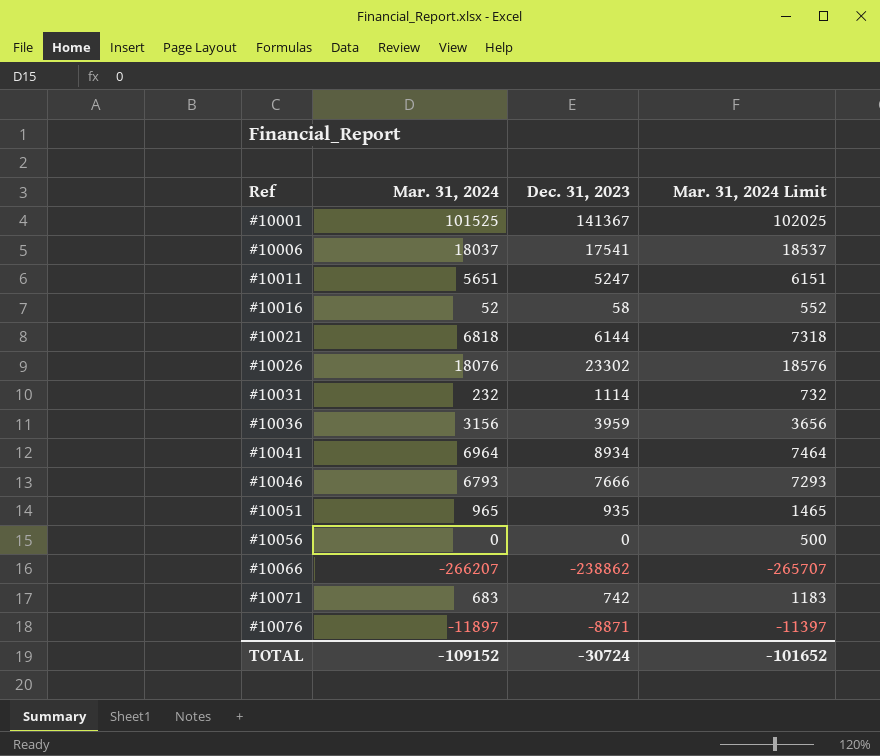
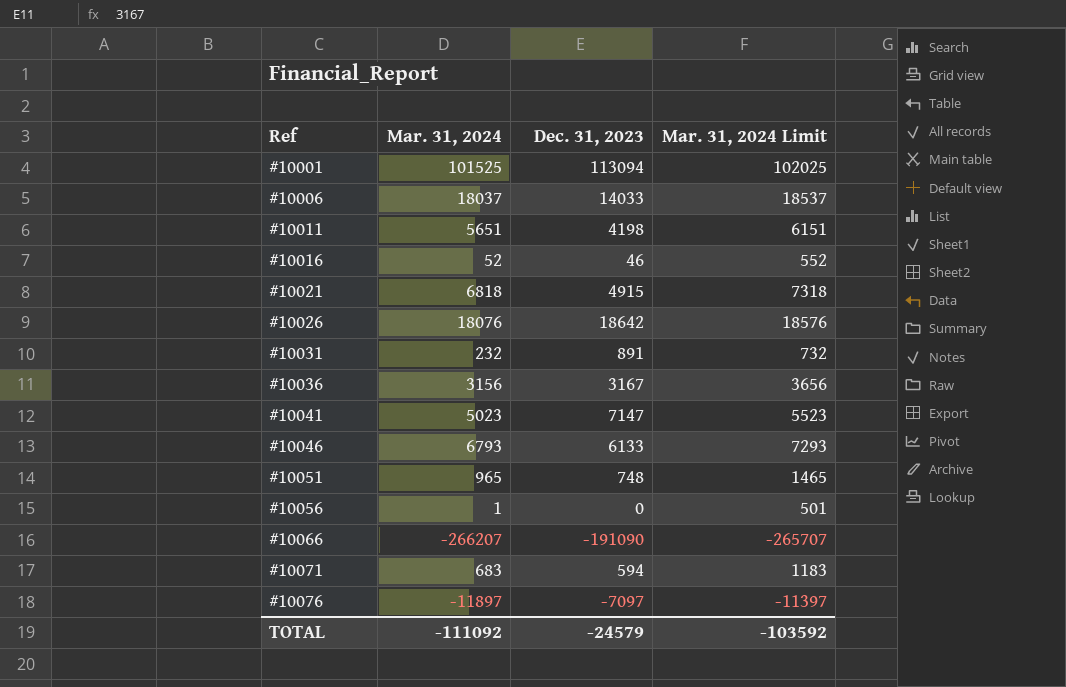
#10001 | Dec. 31, 2023: 141367 -> 113094
#10006 | Dec. 31, 2023: 17541 -> 14033
#10011 | Dec. 31, 2023: 5247 -> 4198
#10016 | Dec. 31, 2023: 58 -> 46
#10021 | Dec. 31, 2023: 6144 -> 4915
#10026 | Dec. 31, 2023: 23302 -> 18642
#10031 | Dec. 31, 2023: 1114 -> 891
#10036 | Dec. 31, 2023: 3959 -> 3167
#10041 | Mar. 31, 2024: 6964 -> 5023
#10041 | Dec. 31, 2023: 8934 -> 7147
#10041 | Mar. 31, 2024 Limit: 7464 -> 5523
#10046 | Dec. 31, 2023: 7666 -> 6133
#10051 | Dec. 31, 2023: 935 -> 748
#10056 | Mar. 31, 2024: 0 -> 1
#10056 | Mar. 31, 2024 Limit: 500 -> 501
#10066 | Dec. 31, 2023: -238862 -> -191090
#10071 | Dec. 31, 2023: 742 -> 594
#10076 | Dec. 31, 2023: -8871 -> -7097
TOTAL | Mar. 31, 2024: -109152 -> -111092
TOTAL | Dec. 31, 2023: -30724 -> -24579
TOTAL | Mar. 31, 2024 Limit: -101652 -> -103592

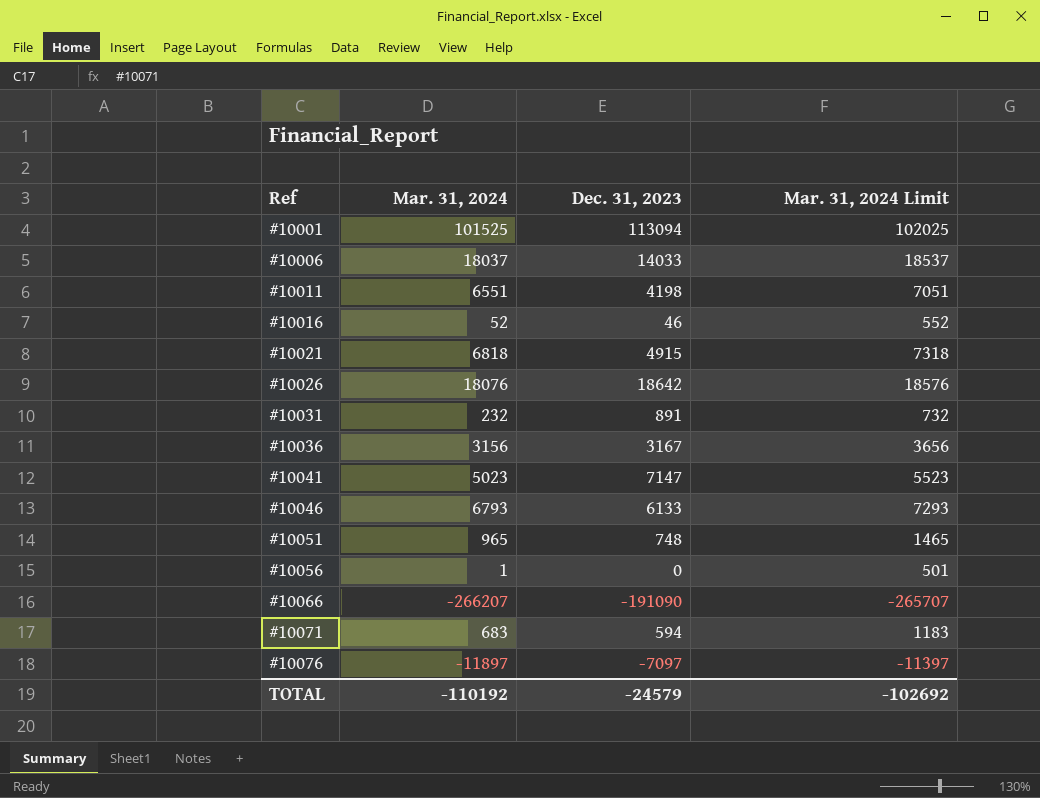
#10011 | Mar. 31, 2024: 5651 -> 6551
#10011 | Mar. 31, 2024 Limit: 6151 -> 7051
TOTAL | Mar. 31, 2024: -111092 -> -110192
TOTAL | Mar. 31, 2024 Limit: -103592 -> -102692

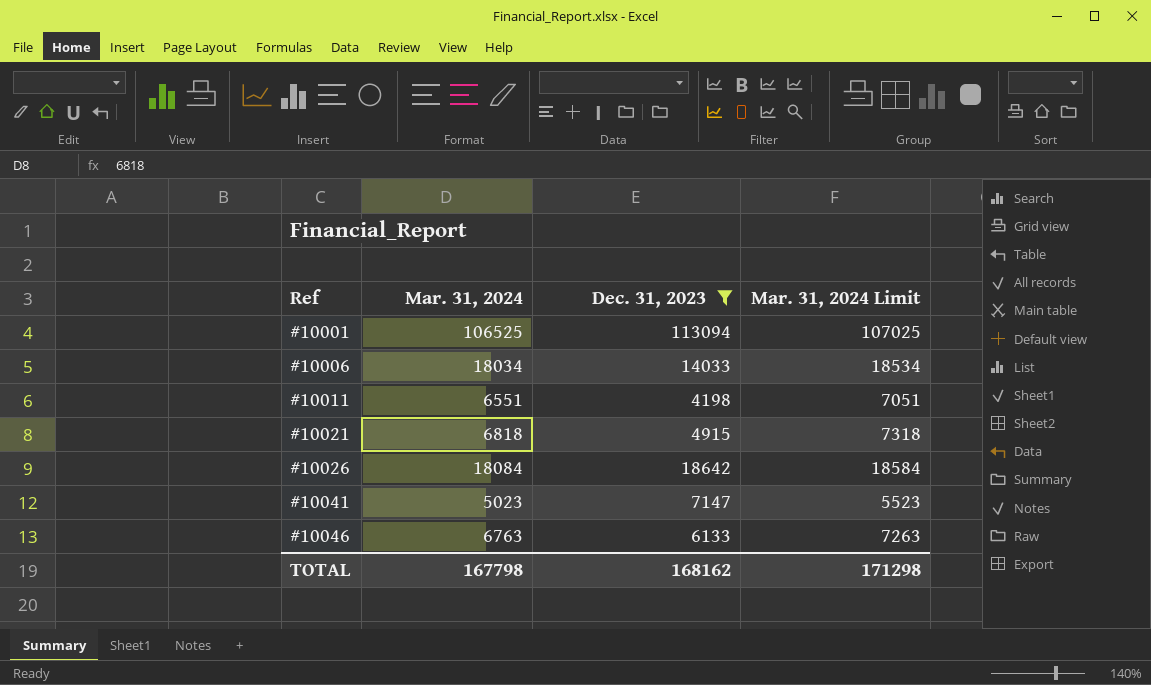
filter: none -> Dec. 31, 2023 >= 4198
#10001 | Mar. 31, 2024: 101525 -> 106525
#10001 | Mar. 31, 2024 Limit: 102025 -> 107025
#10006 | Mar. 31, 2024: 18037 -> 18034
#10006 | Mar. 31, 2024 Limit: 18537 -> 18534
#10026 | Mar. 31, 2024: 18076 -> 18084
#10026 | Mar. 31, 2024 Limit: 18576 -> 18584
#10046 | Mar. 31, 2024: 6793 -> 6763
#10046 | Mar. 31, 2024 Limit: 7293 -> 7263
TOTAL | Mar. 31, 2024: -110192 -> 167798
TOTAL | Dec. 31, 2023: -24579 -> 168162
TOTAL | Mar. 31, 2024 Limit: -102692 -> 171298

